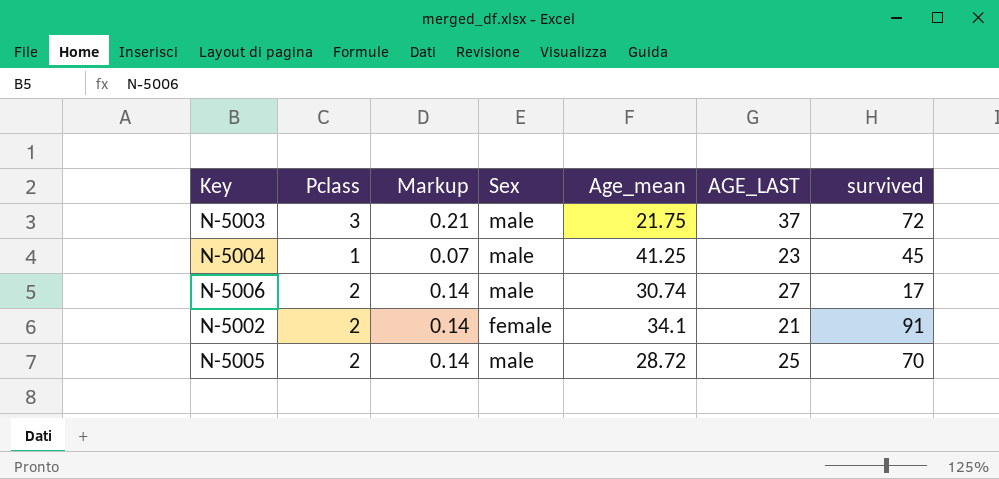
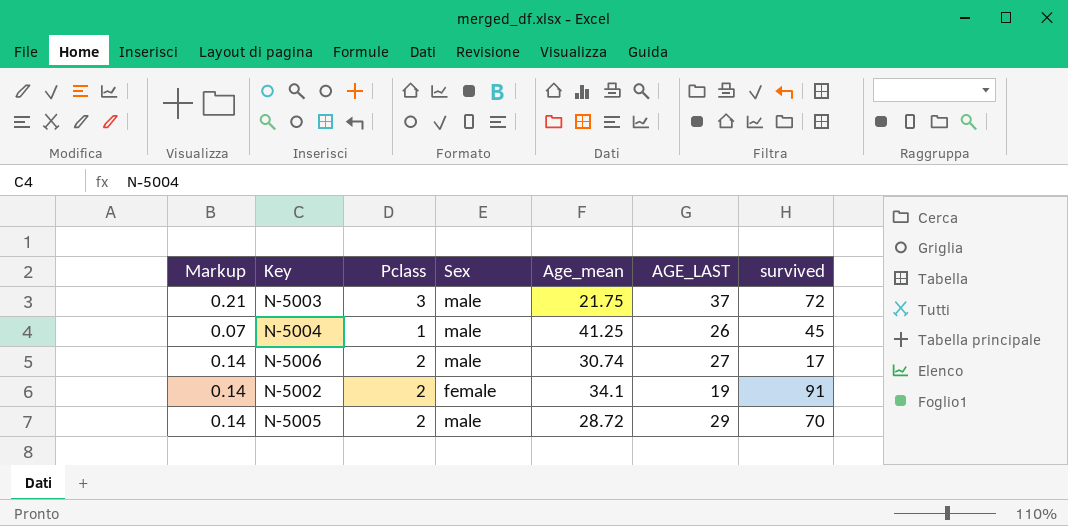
column Markup | position: 3 -> 1
N-5004 | AGE_LAST: 23 -> 26
N-5002 | AGE_LAST: 21 -> 19
N-5005 | AGE_LAST: 25 -> 29

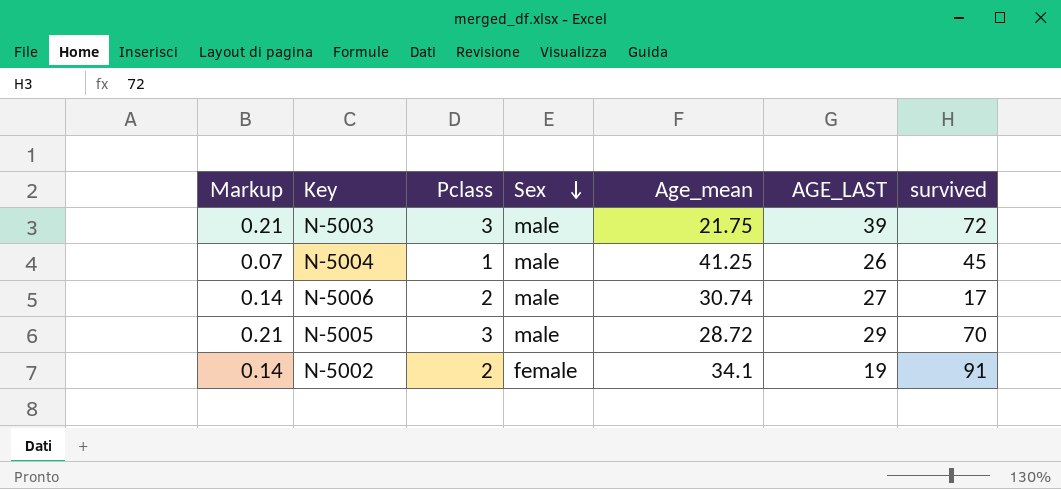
row order: none -> Sex descending
N-5003 | AGE_LAST: 37 -> 39
N-5005 | Markup: 0.14 -> 0.21
N-5005 | Pclass: 2 -> 3

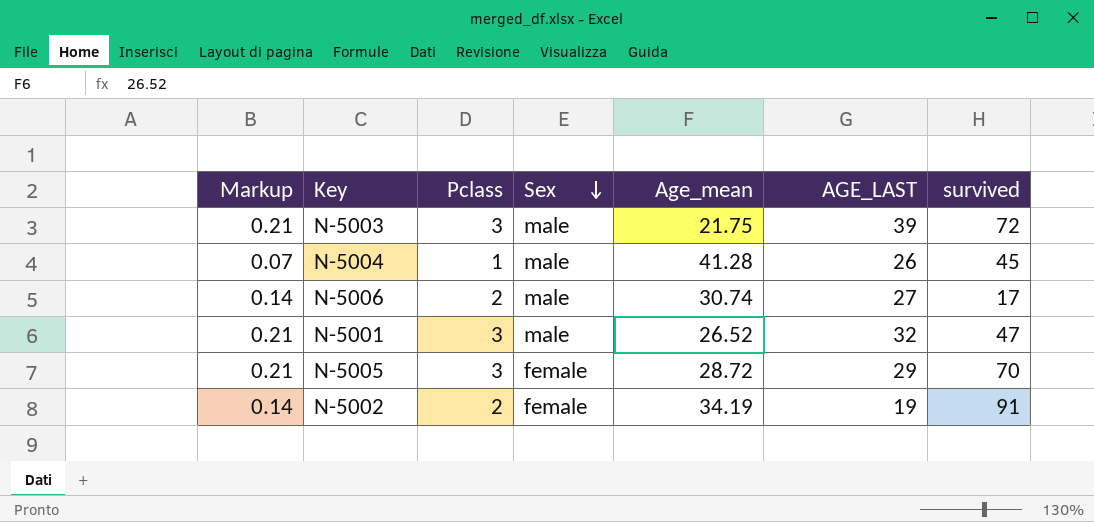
N-5004 | Age_mean: 41.25 -> 41.28
row N-5001: none -> 0.21 | 3 | male | 26.52 | 32 | 47
N-5005 | Sex: male -> female
N-5002 | Age_mean: 34.1 -> 34.19

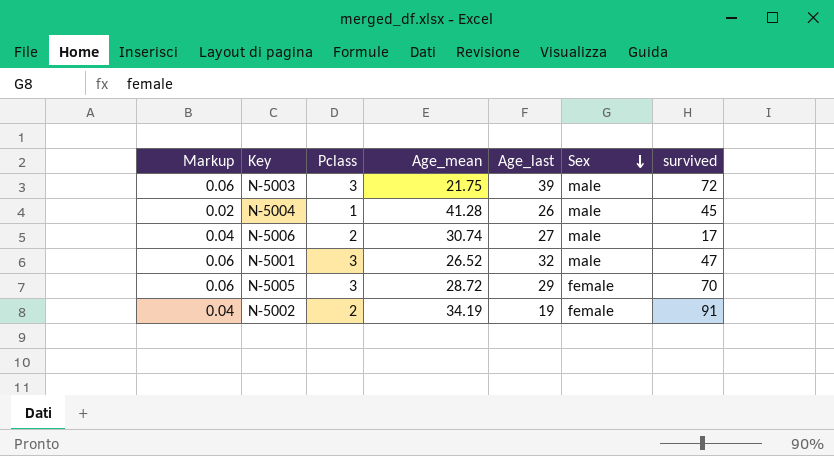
column Markup | formula: [Pclass] * 0.07 -> [Pclass] * 0.02
column name: AGE_LAST -> Age_last
column Sex | position: 4 -> 6

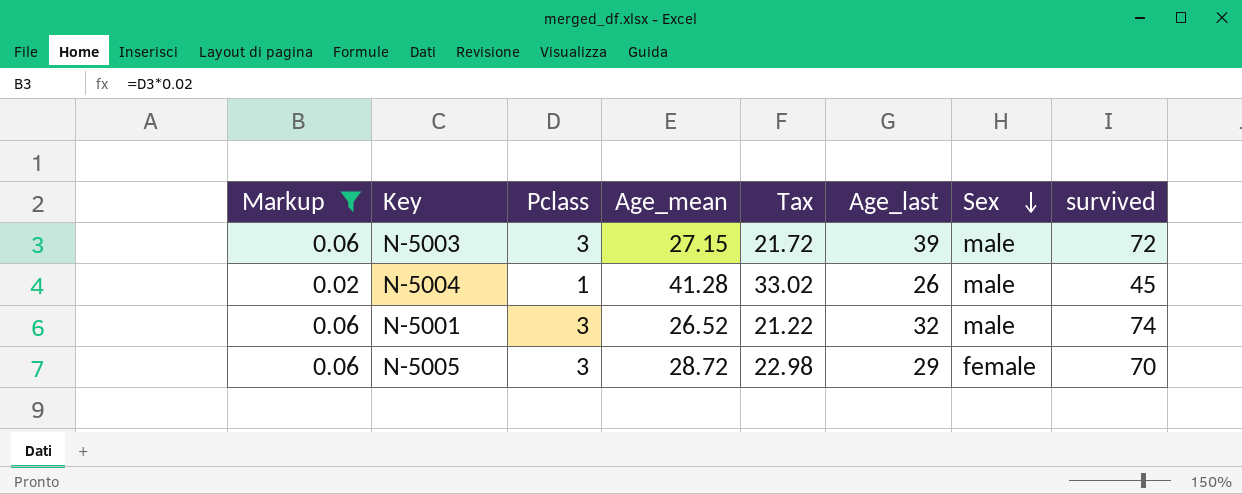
filter: none -> Markup != 0.04
column Tax | formula: none -> [Age_mean] * 0.8
N-5003 | Age_mean: 21.75 -> 27.15
N-5001 | survived: 47 -> 74

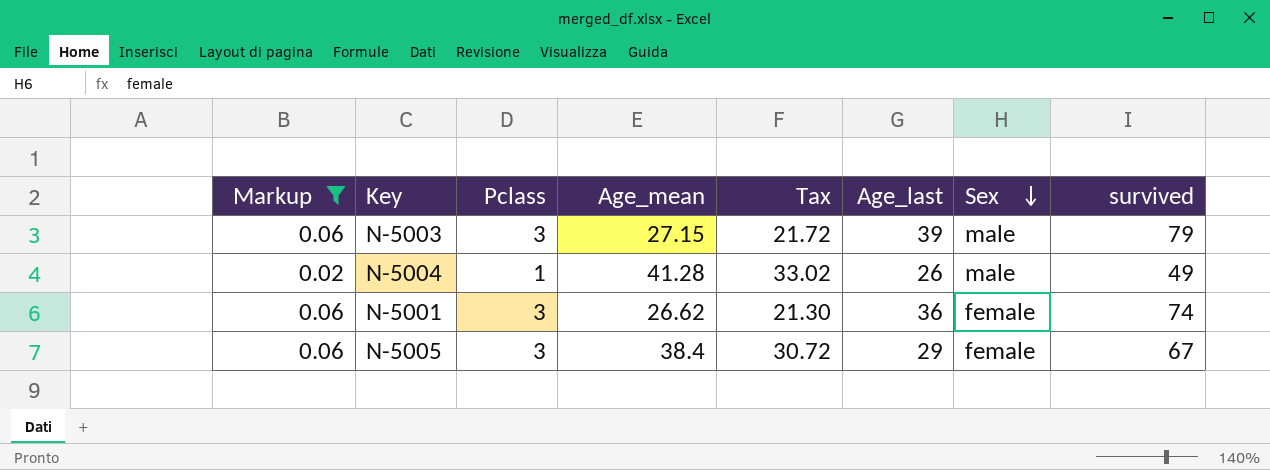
N-5003 | survived: 72 -> 79
N-5004 | survived: 45 -> 49
N-5001 | Age_mean: 26.52 -> 26.62
N-5001 | Tax: 21.22 -> 21.30
N-5001 | Age_last: 32 -> 36
N-5001 | Sex: male -> female
N-5005 | Age_mean: 28.72 -> 38.4
N-5005 | Tax: 22.98 -> 30.72
N-5005 | survived: 70 -> 67

